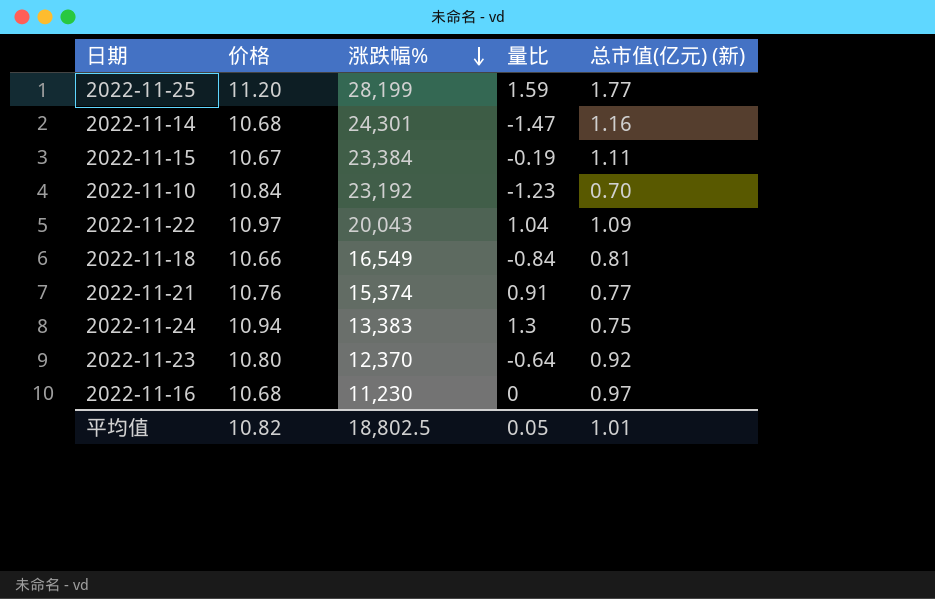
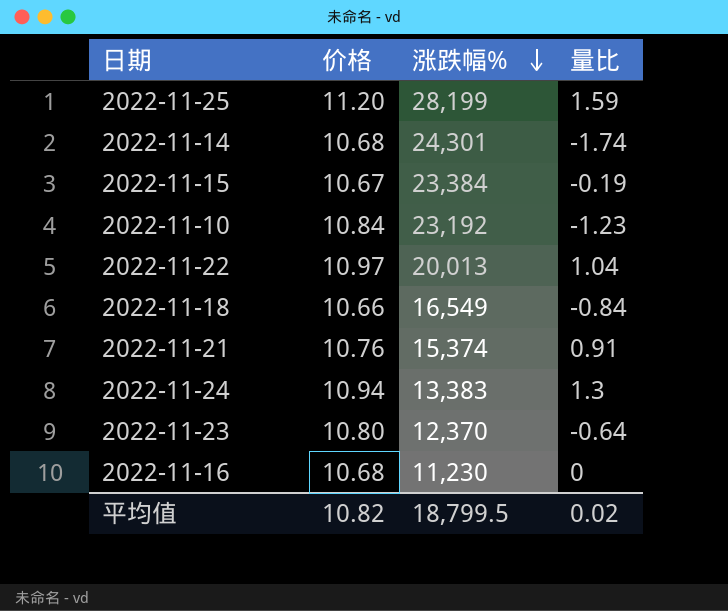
column 总市值(亿元) (新) | position: 5 -> none
2022-11-14 | 量比: -1.47 -> -1.74
2022-11-22 | 涨跌幅%: 20,043 -> 20,013
平均值 | 涨跌幅%: 18,802.5 -> 18,799.5
平均值 | 量比: 0.05 -> 0.02

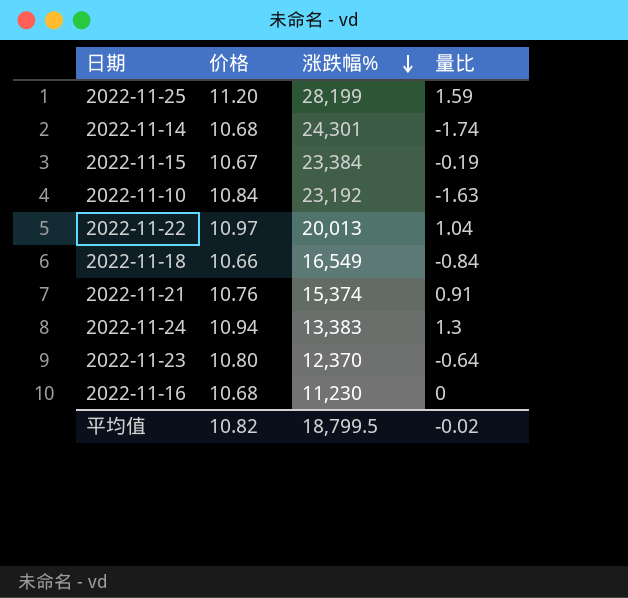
2022-11-10 | 量比: -1.23 -> -1.63
平均值 | 量比: 0.02 -> -0.02

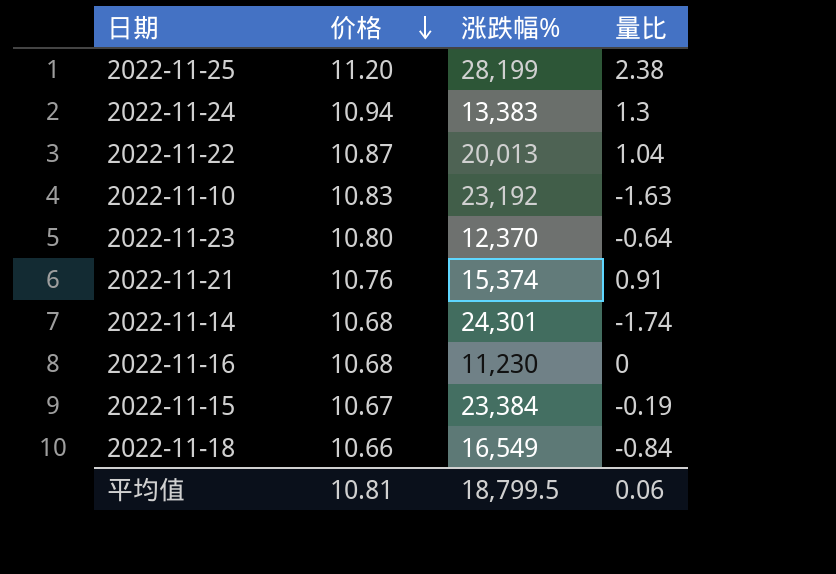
row order: 涨跌幅% descending -> 价格 descending
2022-11-25 | 量比: 1.59 -> 2.38
2022-11-22 | 价格: 10.97 -> 10.87
2022-11-10 | 价格: 10.84 -> 10.83
平均值 | 价格: 10.82 -> 10.81
平均值 | 量比: -0.02 -> 0.06

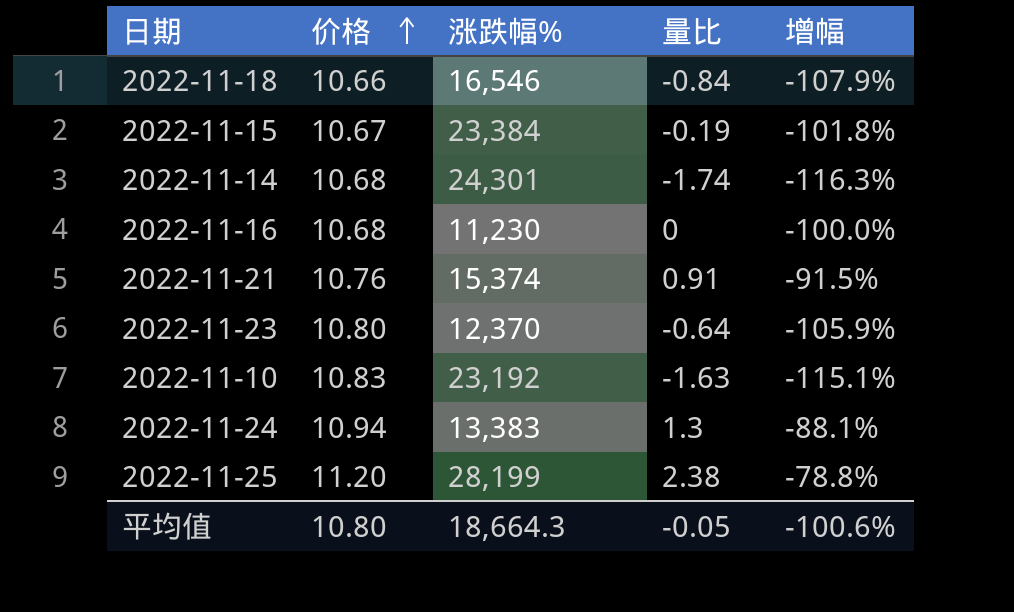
row order: 价格 descending -> 价格 ascending
column 增幅 | formula: none -> ([量比] - [价格]) / [价格]
row 2022-11-22: 10.87 | 20,013 | 1.04 -> none
2022-11-18 | 涨跌幅%: 16,549 -> 16,546
平均值 | 价格: 10.81 -> 10.80
平均值 | 涨跌幅%: 18,799.5 -> 18,664.3
平均值 | 量比: 0.06 -> -0.05

